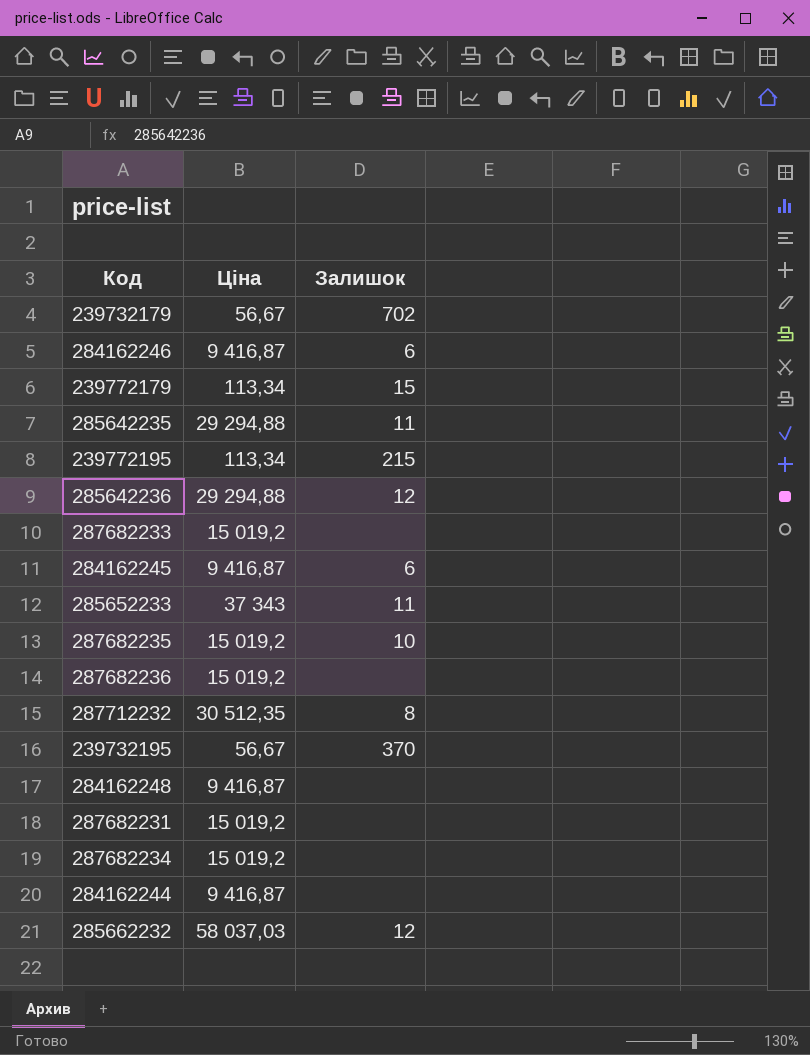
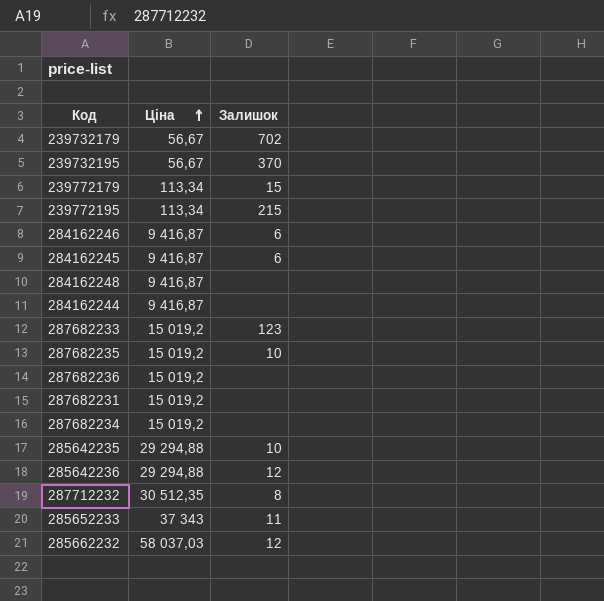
row order: none -> Ціна ascending
287682233 | Залишок: none -> 123
285642235 | Залишок: 11 -> 10

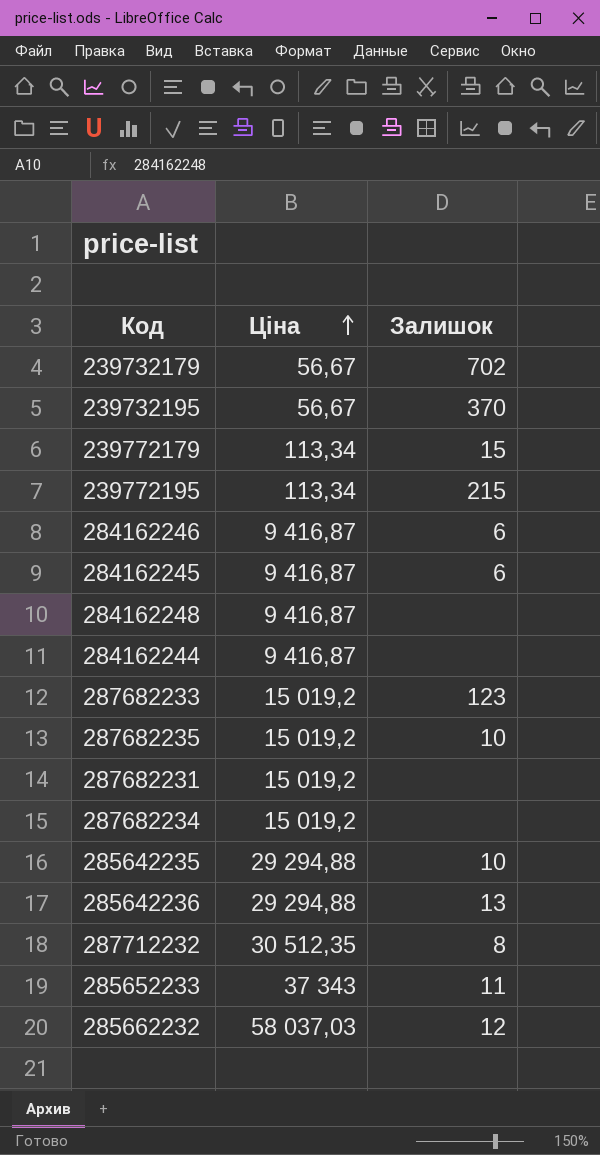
row 287682236: 15 019,2 | none -> none
285642236 | Залишок: 12 -> 13

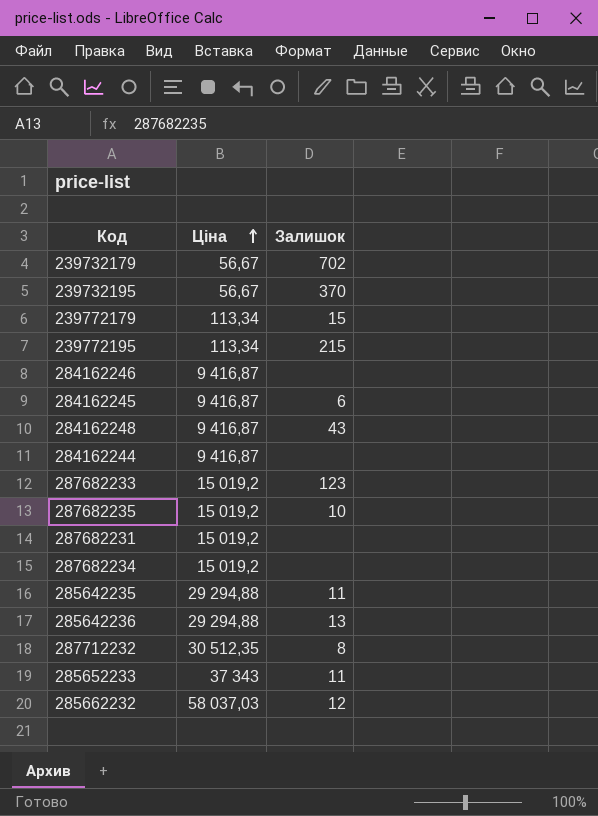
284162246 | Залишок: 6 -> none
284162248 | Залишок: none -> 43
285642235 | Залишок: 10 -> 11

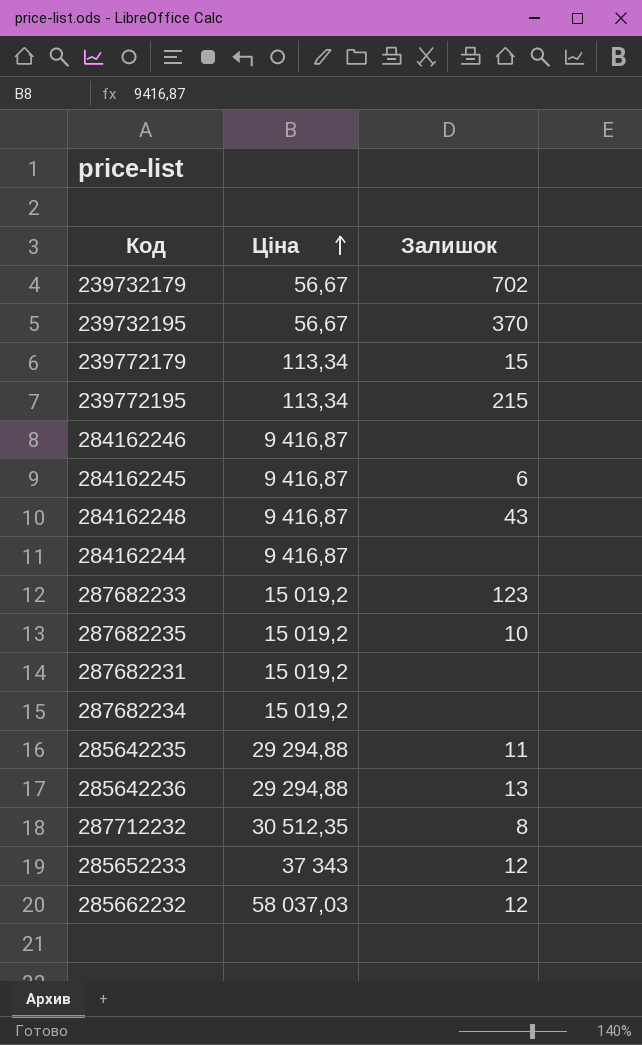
285652233 | Залишок: 11 -> 12

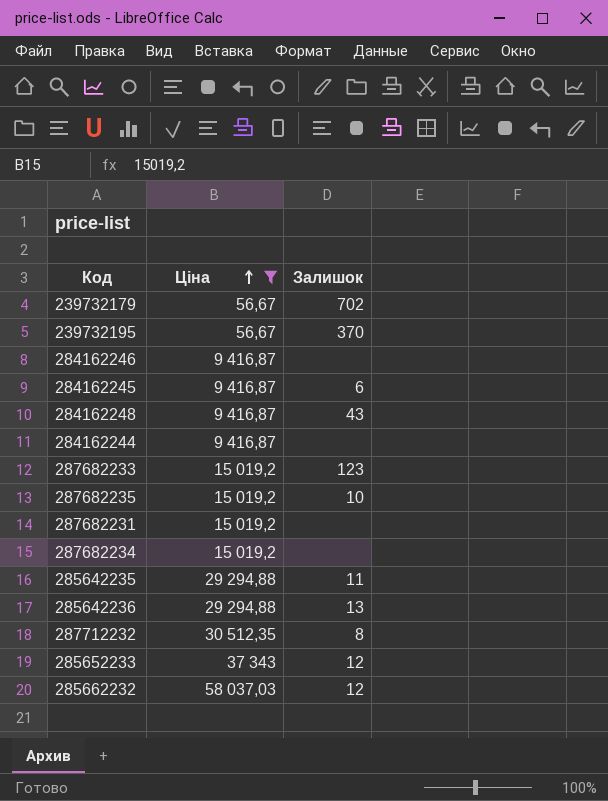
filter: none -> Ціна != 113,34

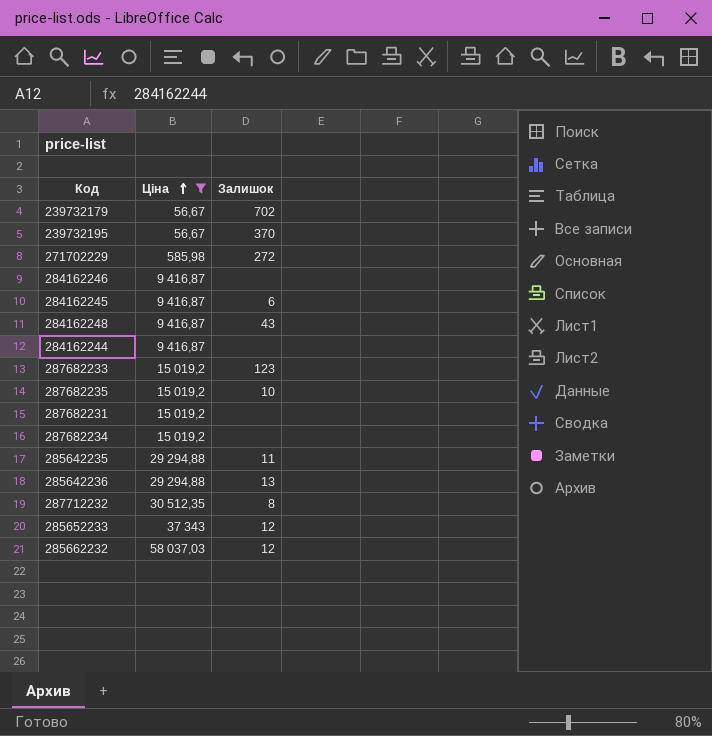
row 271702229: none -> 585,98 | 272

